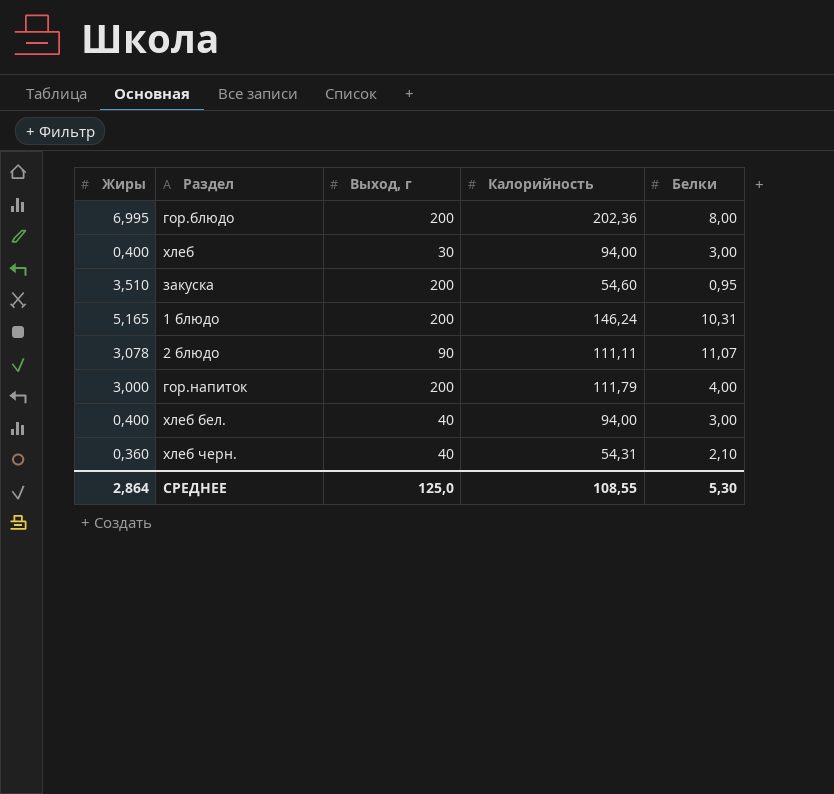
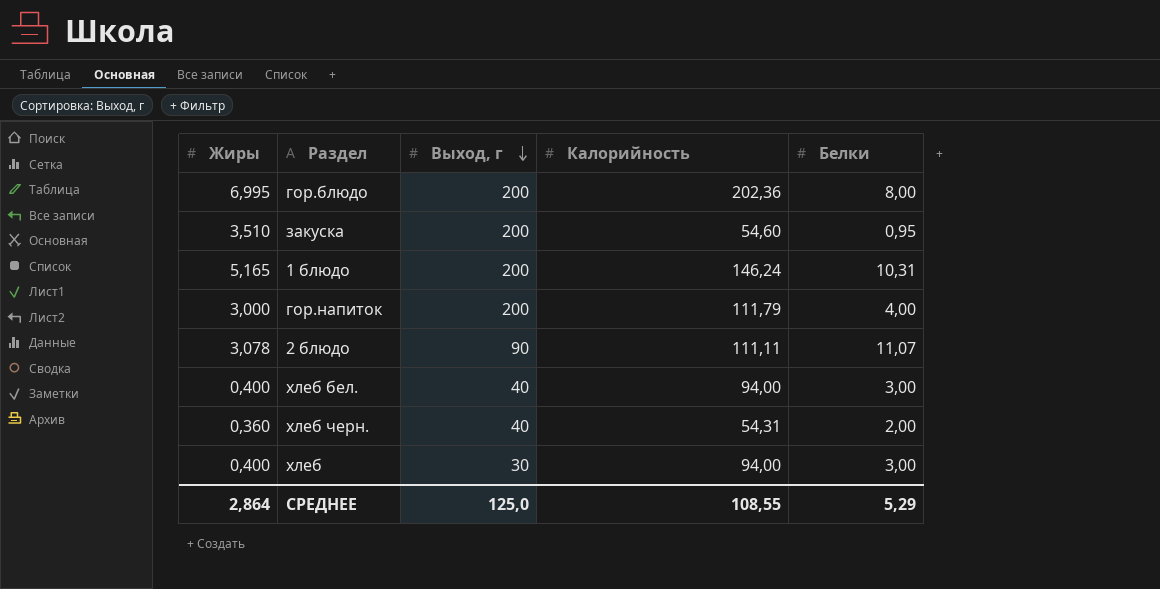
row order: none -> Выход, г descending
хлеб черн. | Белки: 2,10 -> 2,00
СРЕДНЕЕ | Белки: 5,30 -> 5,29

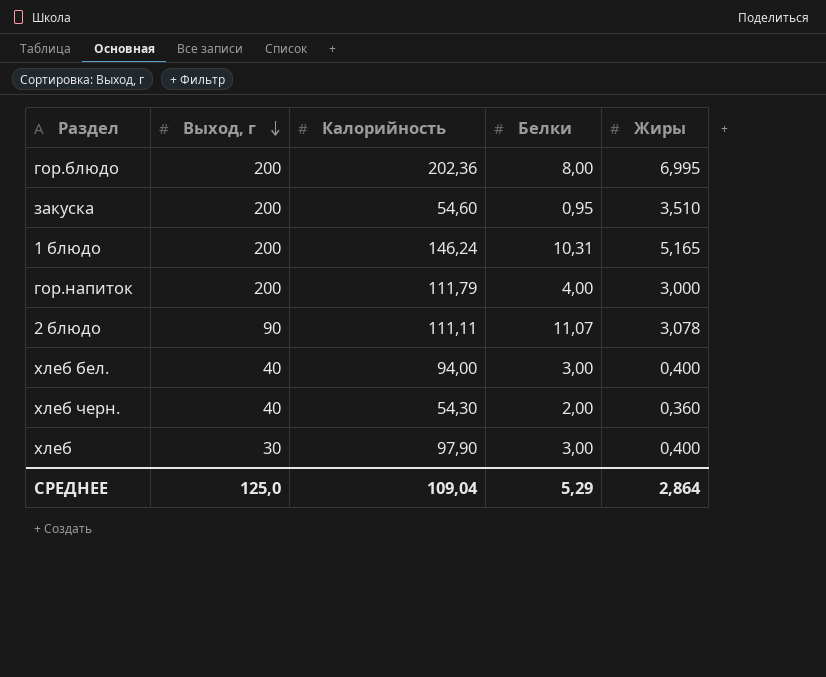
column Жиры | position: 1 -> 5
хлеб черн. | Калорийность: 54,31 -> 54,30
хлеб | Калорийность: 94,00 -> 97,90
СРЕДНЕЕ | Калорийность: 108,55 -> 109,04

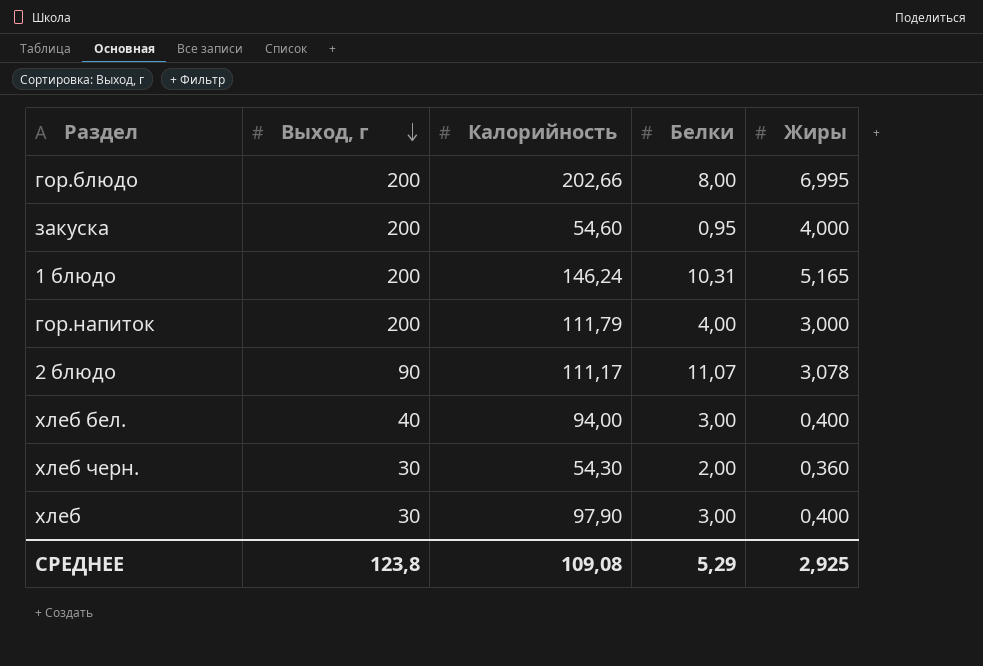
гор.блюдо | Калорийность: 202,36 -> 202,66
закуска | Жиры: 3,510 -> 4,000
2 блюдо | Калорийность: 111,11 -> 111,17
хлеб черн. | Выход, г: 40 -> 30
СРЕДНЕЕ | Выход, г: 125,0 -> 123,8
СРЕДНЕЕ | Калорийность: 109,04 -> 109,08
СРЕДНЕЕ | Жиры: 2,864 -> 2,925

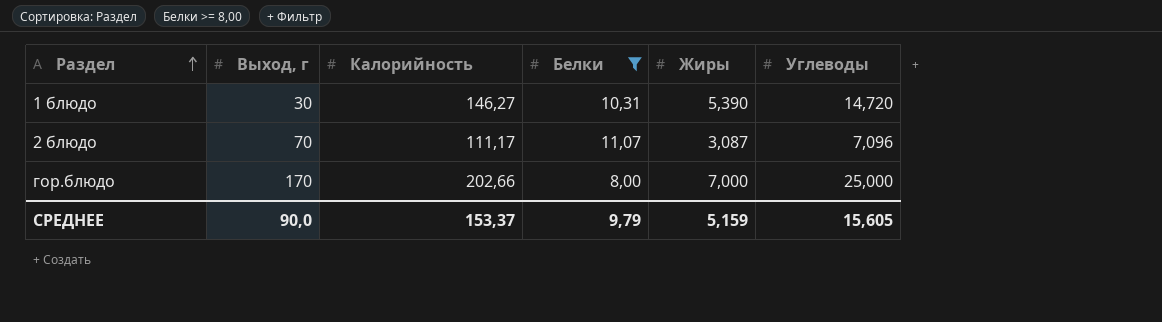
filter: none -> Белки >= 8,00
row order: Выход, г descending -> Раздел ascending
column Углеводы | position: none -> 6
1 блюдо | Выход, г: 200 -> 30
1 блюдо | Калорийность: 146,24 -> 146,27
1 блюдо | Жиры: 5,165 -> 5,390
2 блюдо | Выход, г: 90 -> 70
2 блюдо | Жиры: 3,078 -> 3,087
гор.блюдо | Выход, г: 200 -> 170
гор.блюдо | Жиры: 6,995 -> 7,000
СРЕДНЕЕ | Выход, г: 123,8 -> 90,0
СРЕДНЕЕ | Калорийность: 109,08 -> 153,37
СРЕДНЕЕ | Белки: 5,29 -> 9,79
СРЕДНЕЕ | Жиры: 2,925 -> 5,159

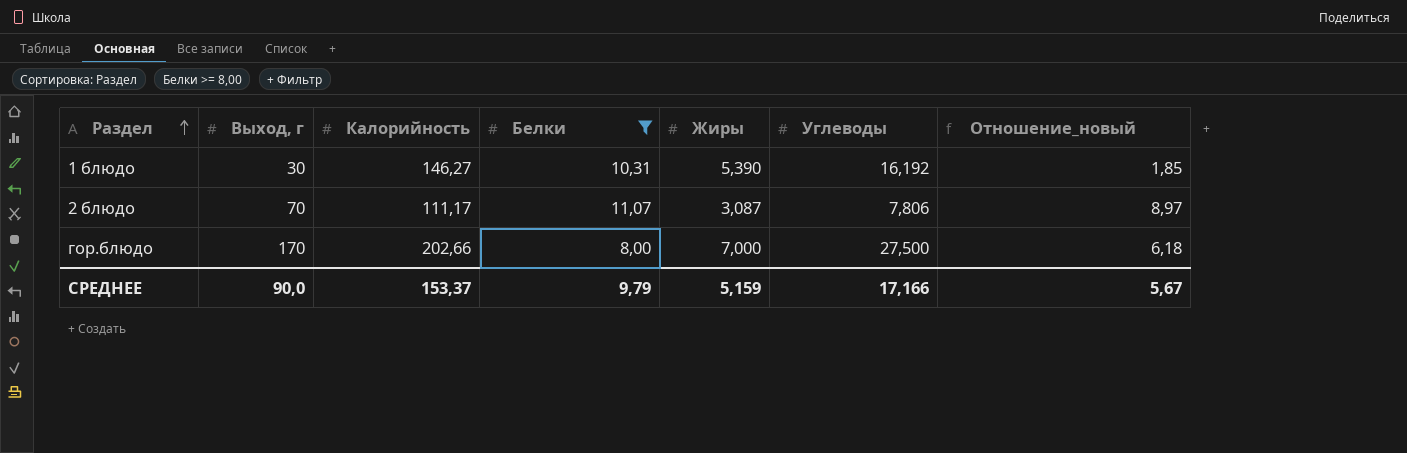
column Отношение_новый | formula: none -> [Выход, г] / [Углеводы]
1 блюдо | Углеводы: 14,720 -> 16,192
2 блюдо | Углеводы: 7,096 -> 7,806
гор.блюдо | Углеводы: 25,000 -> 27,500
СРЕДНЕЕ | Углеводы: 15,605 -> 17,166

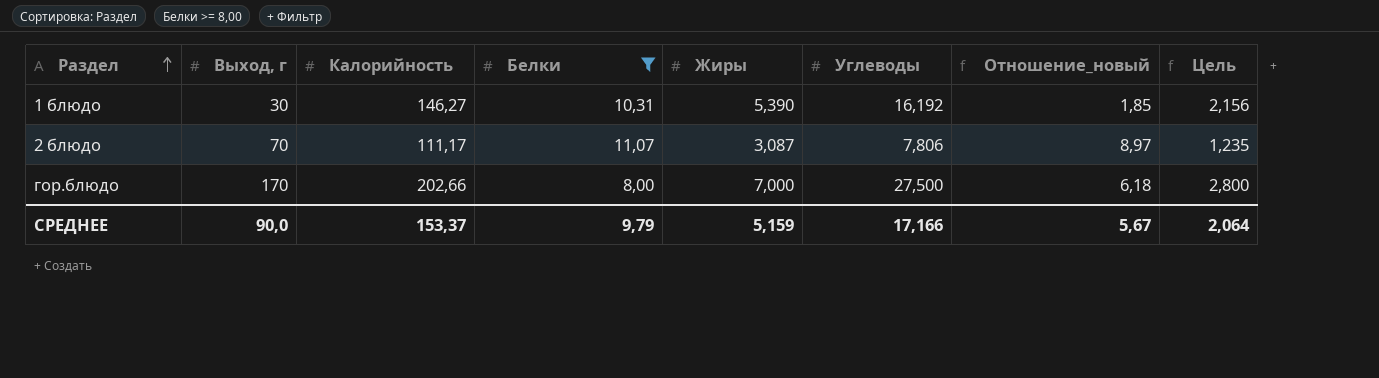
column Цель | formula: none -> [Жиры] * 0,4

